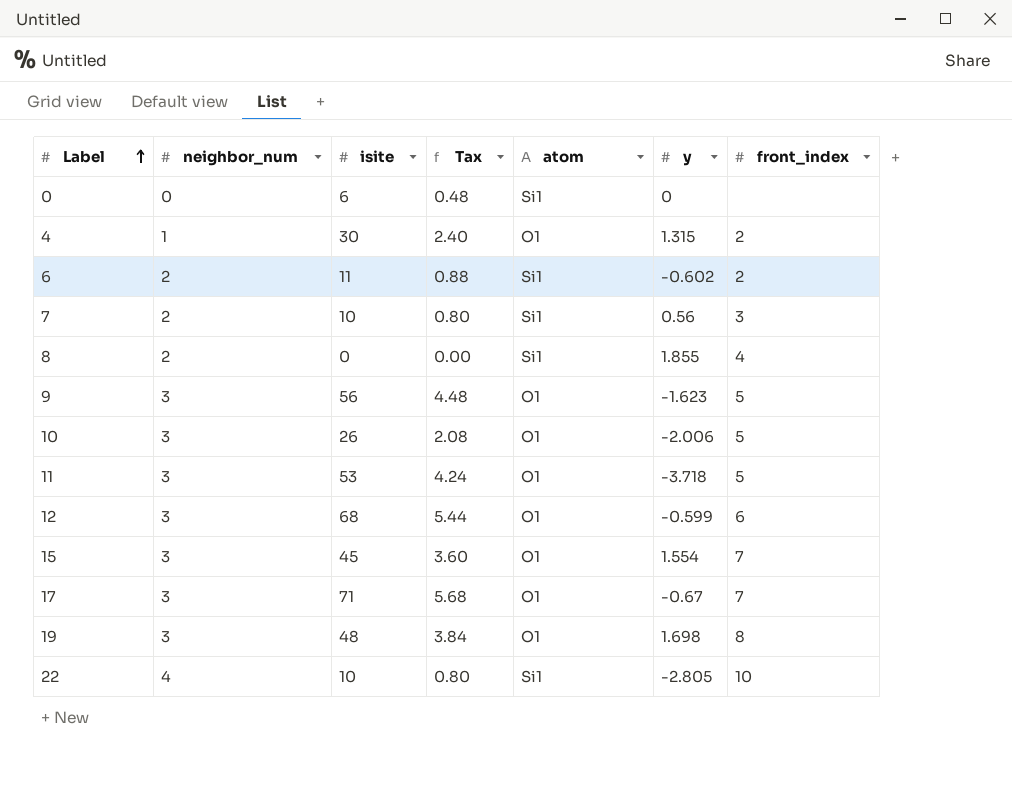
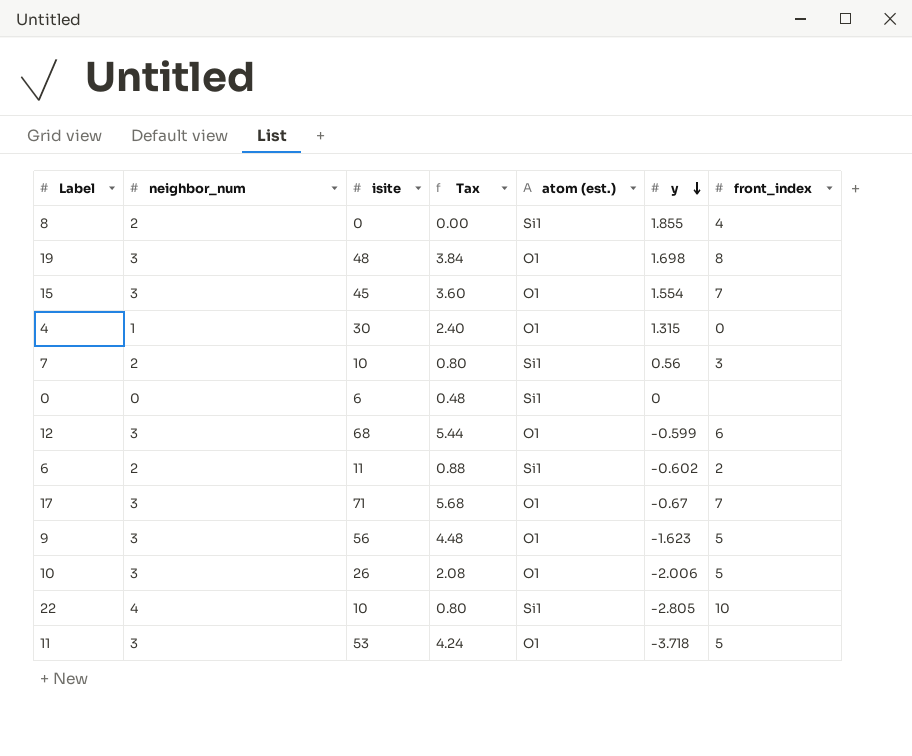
row order: Label ascending -> y descending
column name: atom -> atom (est.)
4 | front_index: 2 -> 0

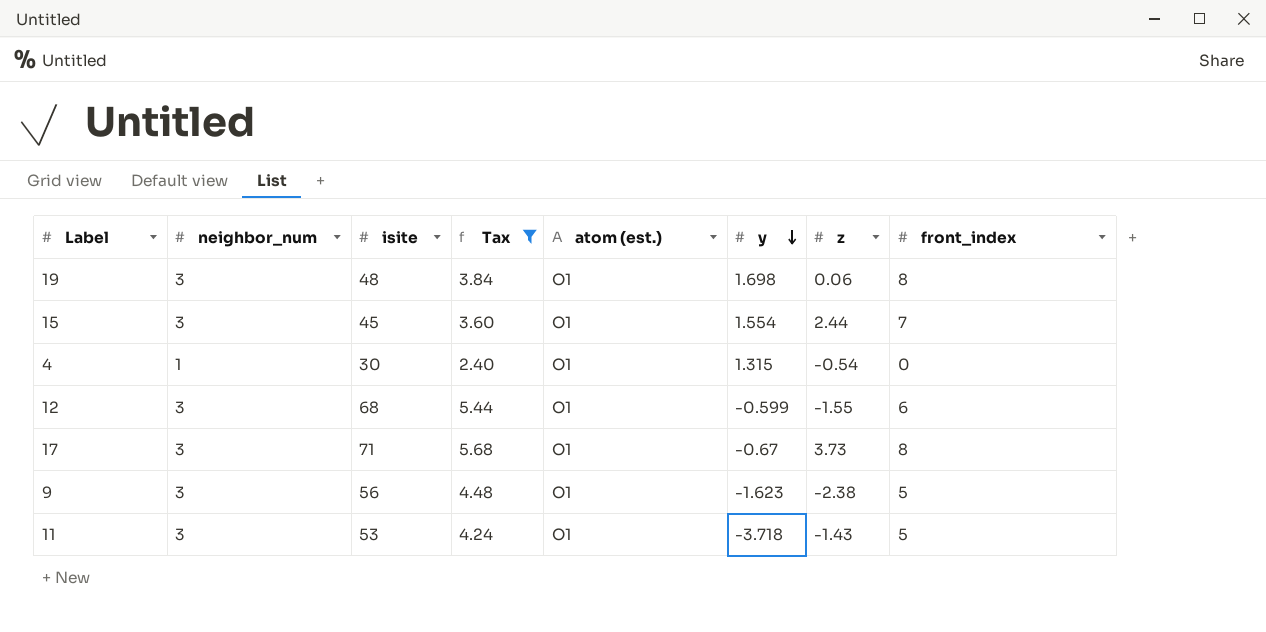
filter: none -> Tax >= 2.40
column z | position: none -> 7
17 | front_index: 7 -> 8

